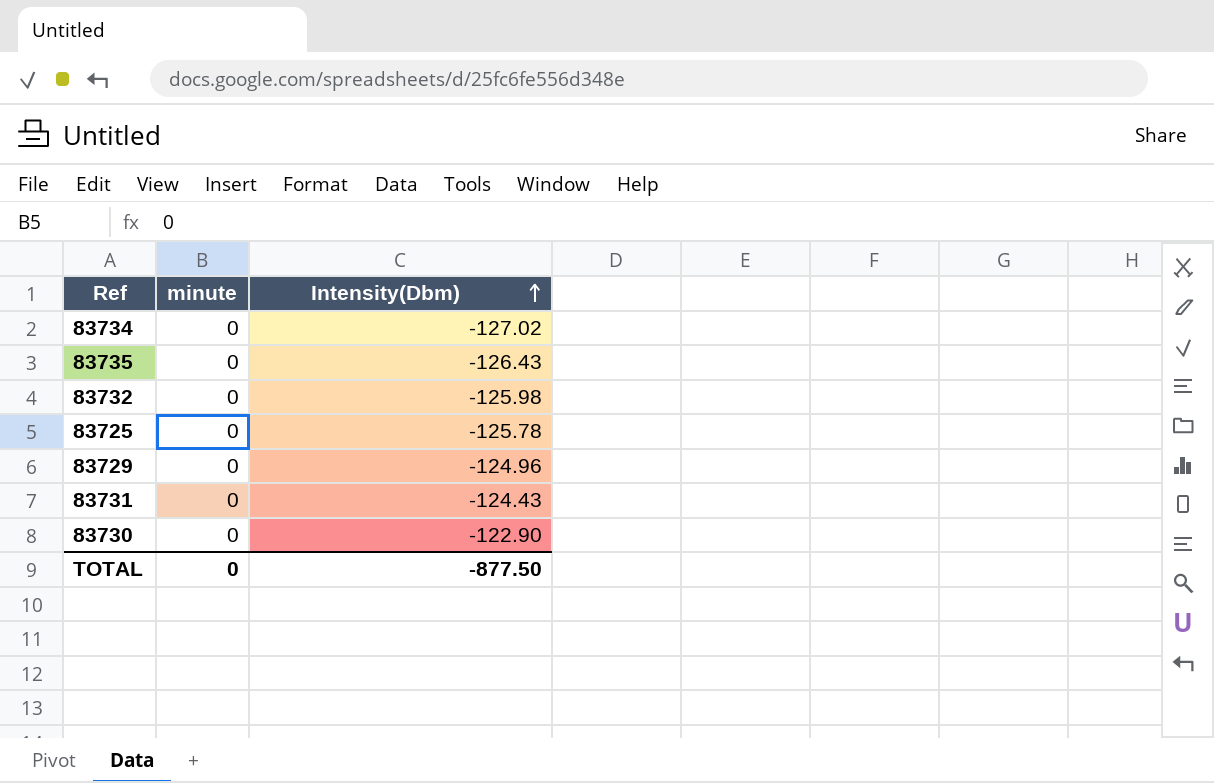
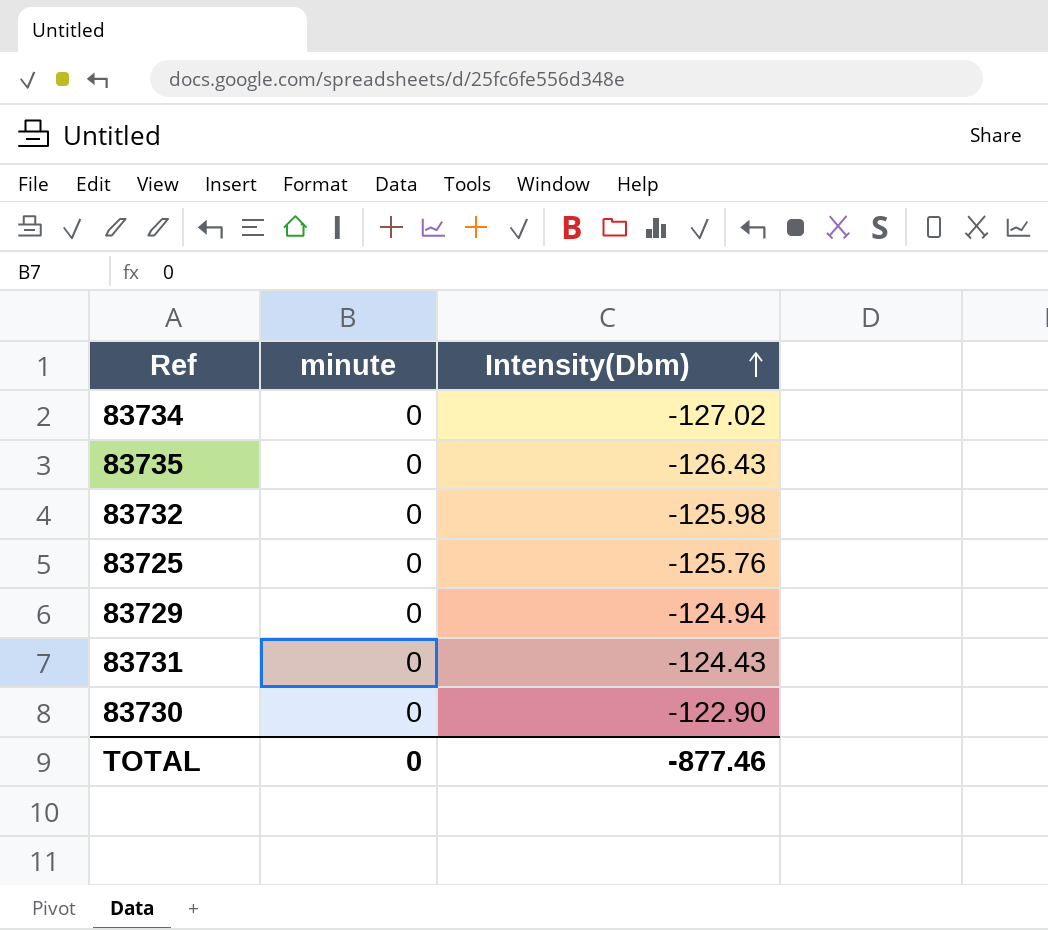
83725 | Intensity(Dbm): -125.78 -> -125.76
83729 | Intensity(Dbm): -124.96 -> -124.94
TOTAL | Intensity(Dbm): -877.50 -> -877.46

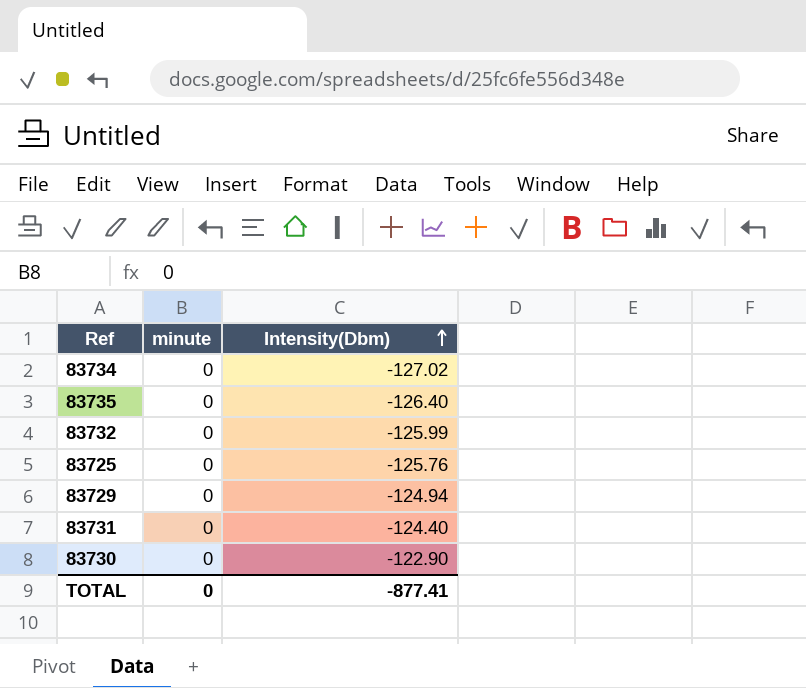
83735 | Intensity(Dbm): -126.43 -> -126.40
83732 | Intensity(Dbm): -125.98 -> -125.99
83731 | Intensity(Dbm): -124.43 -> -124.40
TOTAL | Intensity(Dbm): -877.46 -> -877.41

